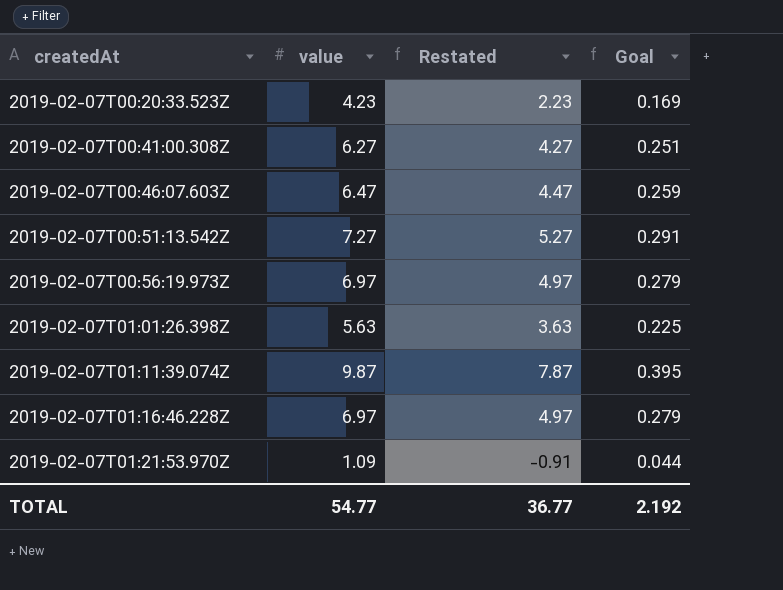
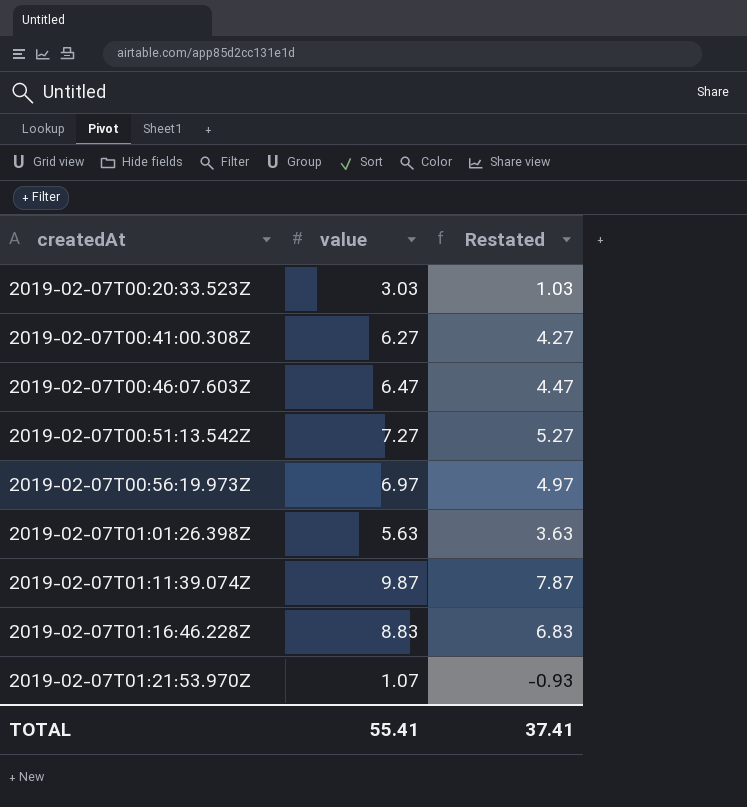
column Goal | formula: [value] * 0.04 -> none
2019-02-07T00:20:33.523Z | value: 4.23 -> 3.03
2019-02-07T00:20:33.523Z | Restated: 2.23 -> 1.03
2019-02-07T01:16:46.228Z | value: 6.97 -> 8.83
2019-02-07T01:16:46.228Z | Restated: 4.97 -> 6.83
2019-02-07T01:21:53.970Z | value: 1.09 -> 1.07
2019-02-07T01:21:53.970Z | Restated: -0.91 -> -0.93
TOTAL | value: 54.77 -> 55.41
TOTAL | Restated: 36.77 -> 37.41

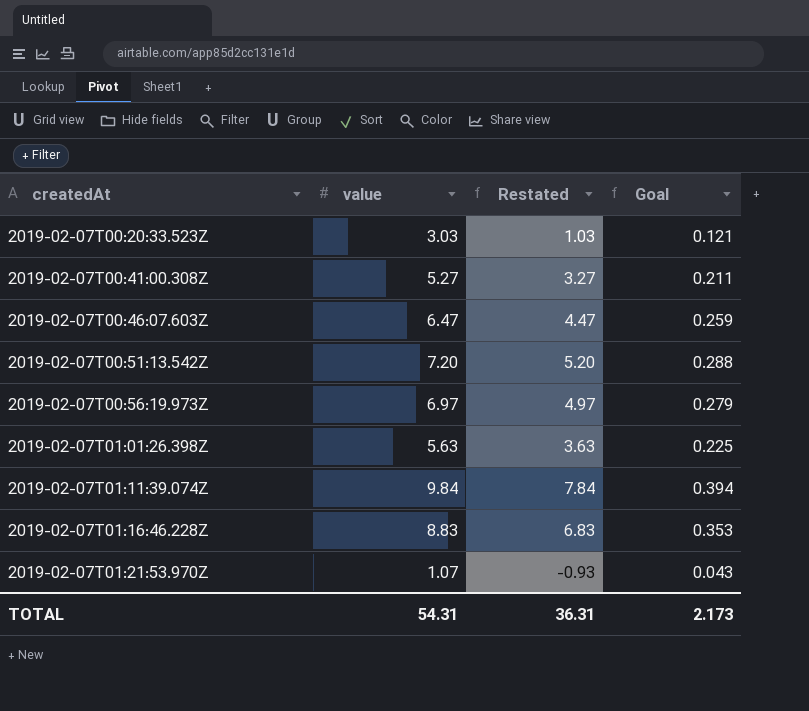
column Goal | formula: none -> [value] * 0.04
2019-02-07T00:41:00.308Z | value: 6.27 -> 5.27
2019-02-07T00:41:00.308Z | Restated: 4.27 -> 3.27
2019-02-07T00:51:13.542Z | value: 7.27 -> 7.20
2019-02-07T00:51:13.542Z | Restated: 5.27 -> 5.20
2019-02-07T01:11:39.074Z | value: 9.87 -> 9.84
2019-02-07T01:11:39.074Z | Restated: 7.87 -> 7.84
TOTAL | value: 55.41 -> 54.31
TOTAL | Restated: 37.41 -> 36.31

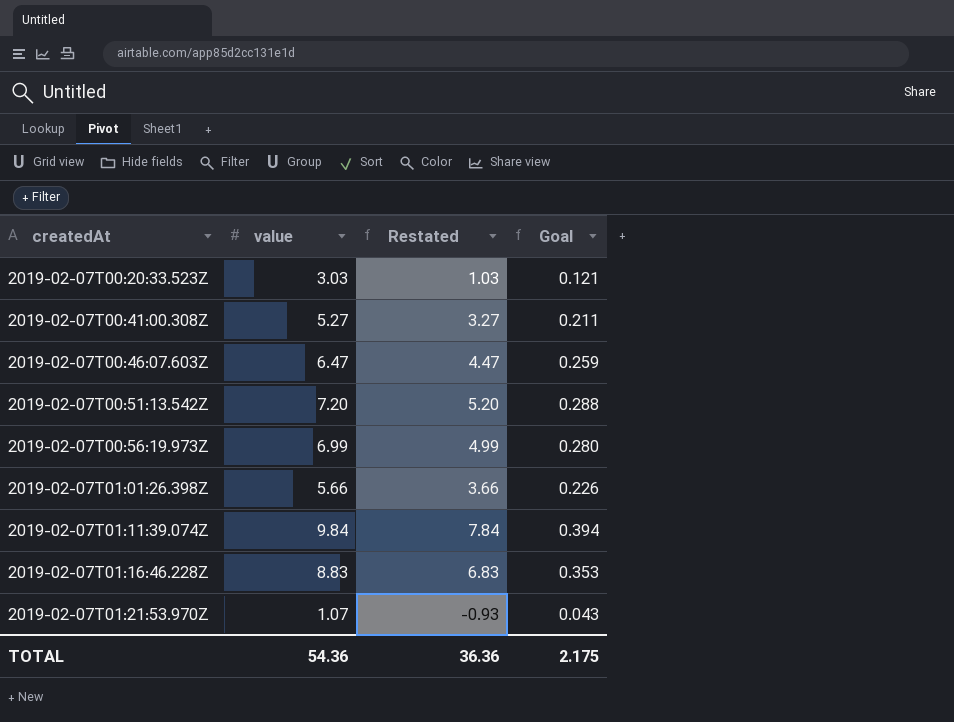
2019-02-07T00:56:19.973Z | value: 6.97 -> 6.99
2019-02-07T00:56:19.973Z | Restated: 4.97 -> 4.99
2019-02-07T00:56:19.973Z | Goal: 0.279 -> 0.280
2019-02-07T01:01:26.398Z | value: 5.63 -> 5.66
2019-02-07T01:01:26.398Z | Restated: 3.63 -> 3.66
2019-02-07T01:01:26.398Z | Goal: 0.225 -> 0.226
TOTAL | value: 54.31 -> 54.36
TOTAL | Restated: 36.31 -> 36.36
TOTAL | Goal: 2.173 -> 2.175

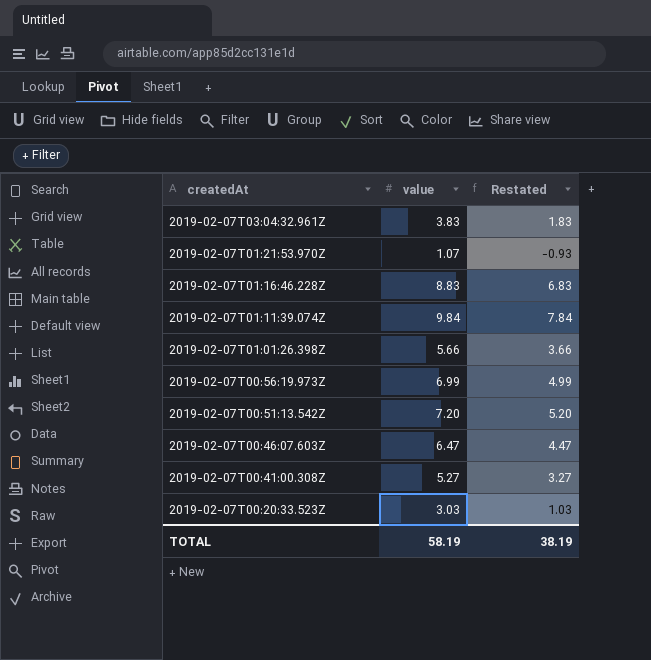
row order: createdAt ascending -> createdAt descending
column Goal | formula: [value] * 0.04 -> none
row 2019-02-07T03:04:32.961Z: none -> 3.83 | 1.83
TOTAL | value: 54.36 -> 58.19
TOTAL | Restated: 36.36 -> 38.19

